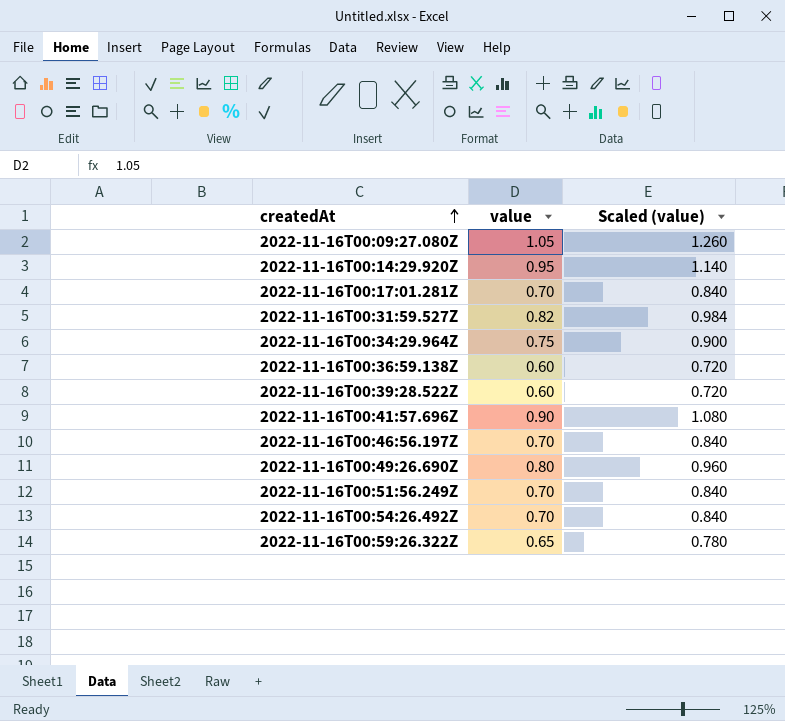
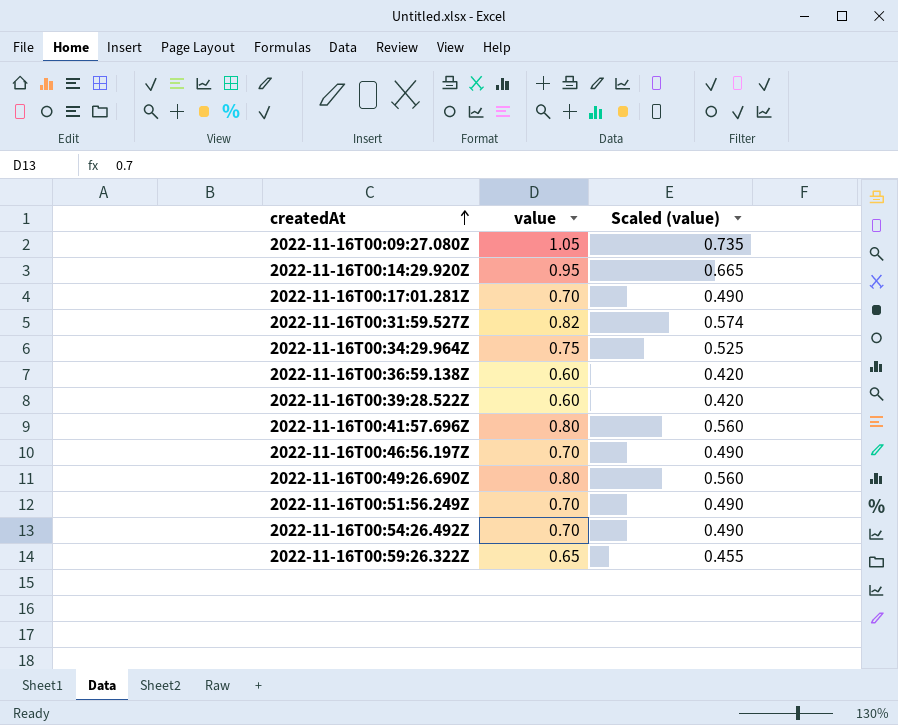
column Scaled (value) | formula: [value] * 1.2 -> [value] * 0.7
2022-11-16T00:41:57.696Z | value: 0.90 -> 0.80

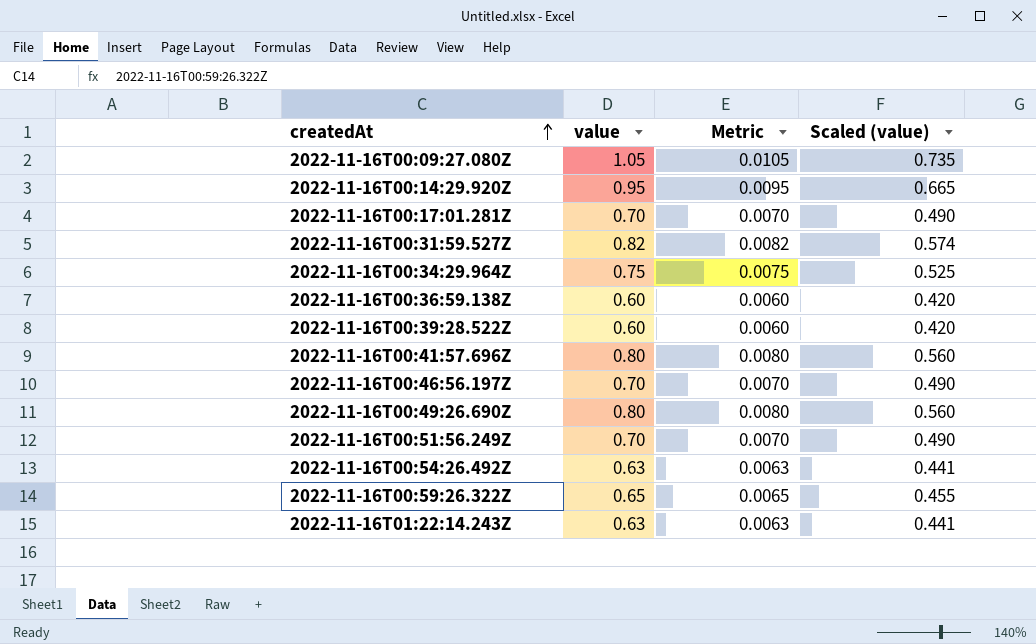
column Metric | formula: none -> [value] * 0.01
2022-11-16T00:54:26.492Z | value: 0.70 -> 0.63
2022-11-16T00:54:26.492Z | Scaled (value): 0.490 -> 0.441
row 2022-11-16T01:22:14.243Z: none -> 0.63 | 0.0063 | 0.441

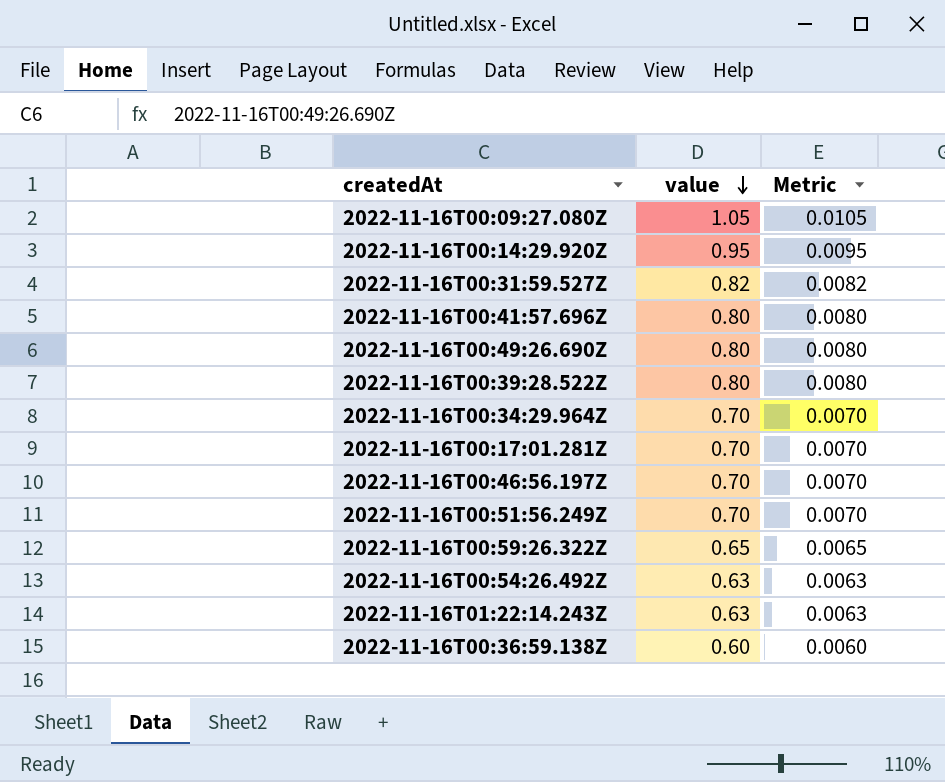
row order: createdAt ascending -> value descending
column Scaled (value) | formula: [value] * 0.7 -> none
2022-11-16T00:39:28.522Z | value: 0.60 -> 0.80
2022-11-16T00:39:28.522Z | Metric: 0.0060 -> 0.0080
2022-11-16T00:34:29.964Z | value: 0.75 -> 0.70
2022-11-16T00:34:29.964Z | Metric: 0.0075 -> 0.0070

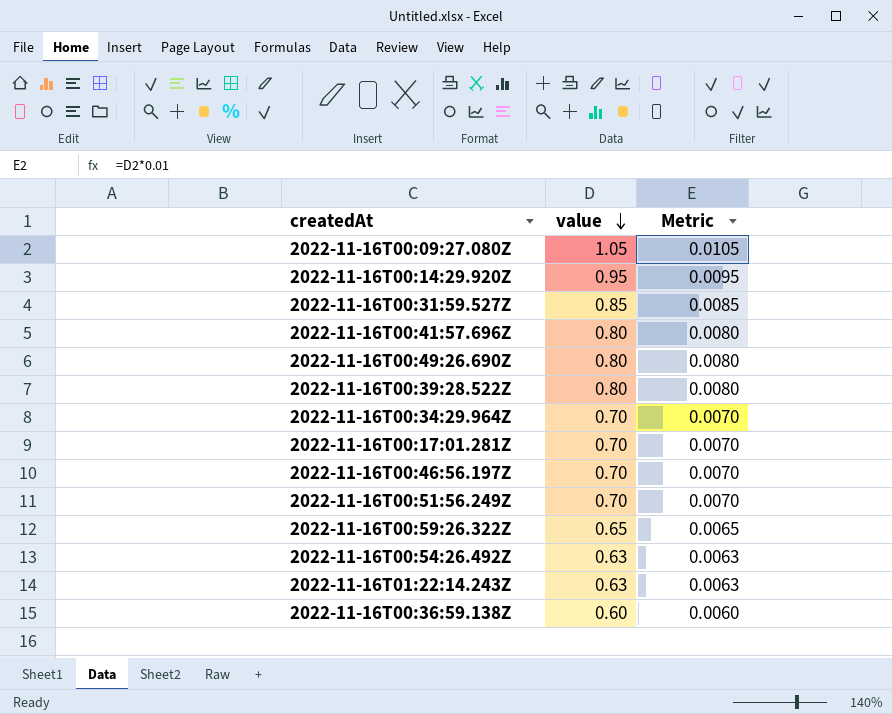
2022-11-16T00:31:59.527Z | value: 0.82 -> 0.85
2022-11-16T00:31:59.527Z | Metric: 0.0082 -> 0.0085

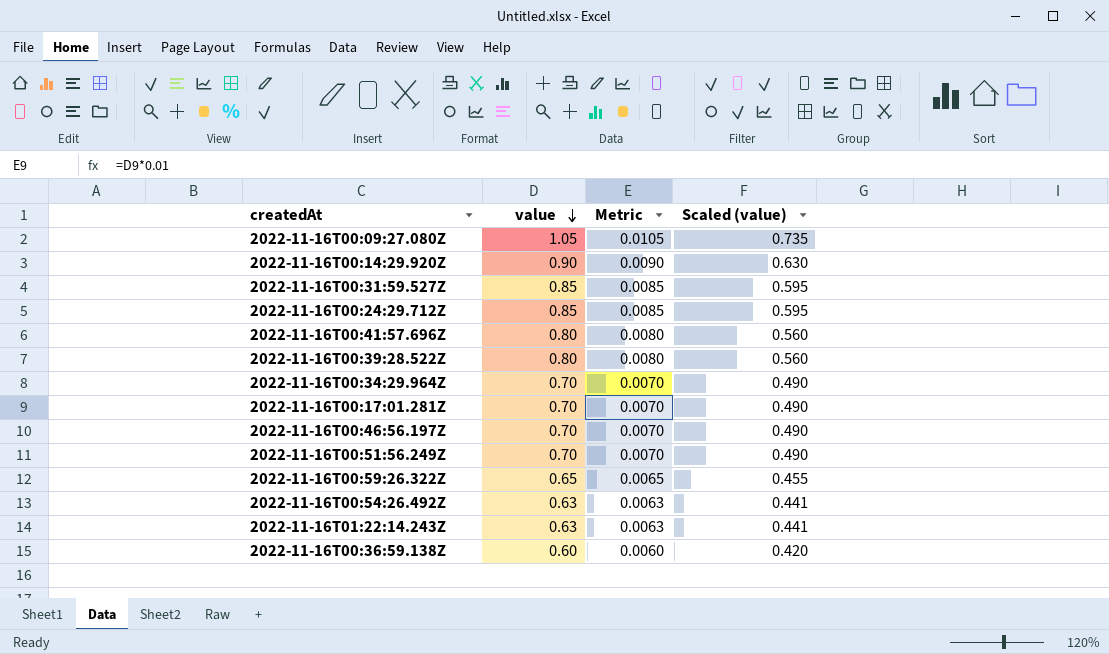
column Scaled (value) | formula: none -> [value] * 0.7
row 2022-11-16T00:49:26.690Z: 0.80 | 0.0080 -> none
2022-11-16T00:14:29.920Z | value: 0.95 -> 0.90
2022-11-16T00:14:29.920Z | Metric: 0.0095 -> 0.0090
row 2022-11-16T00:24:29.712Z: none -> 0.85 | 0.0085 | 0.595

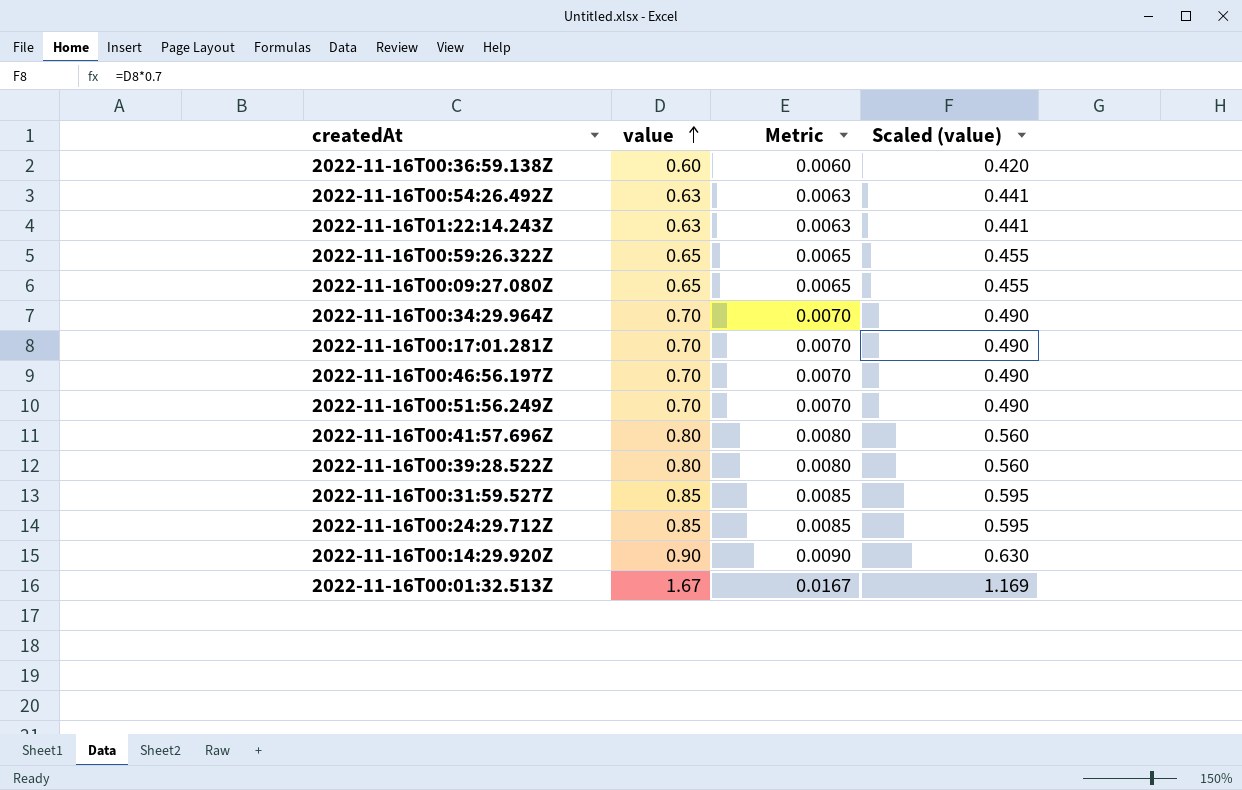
row order: value descending -> value ascending
2022-11-16T00:09:27.080Z | value: 1.05 -> 0.65
2022-11-16T00:09:27.080Z | Metric: 0.0105 -> 0.0065
2022-11-16T00:09:27.080Z | Scaled (value): 0.735 -> 0.455
row 2022-11-16T00:01:32.513Z: none -> 1.67 | 0.0167 | 1.169

